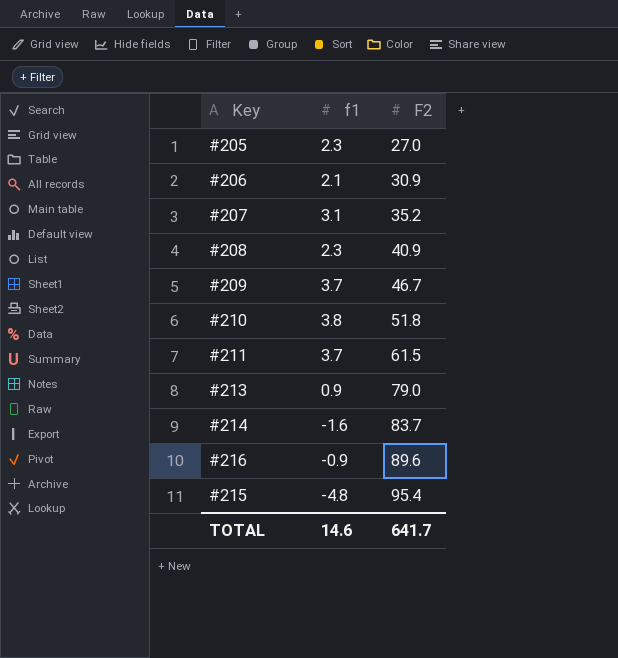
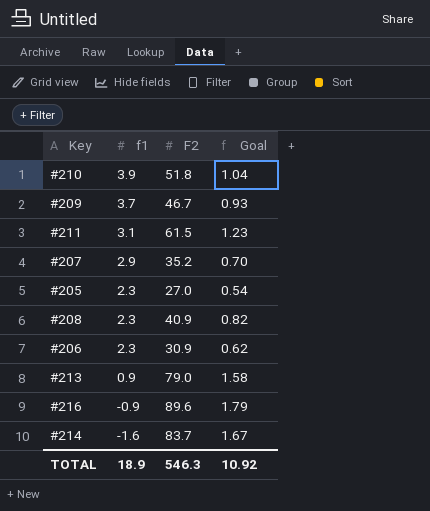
row order: F2 ascending -> f1 descending
column Goal | formula: none -> [F2] * 0.02
row #215: -4.8 | 95.4 -> none
#210 | f1: 3.8 -> 3.9
#211 | f1: 3.7 -> 3.1
#207 | f1: 3.1 -> 2.9
#206 | f1: 2.1 -> 2.3
TOTAL | f1: 14.6 -> 18.9
TOTAL | F2: 641.7 -> 546.3

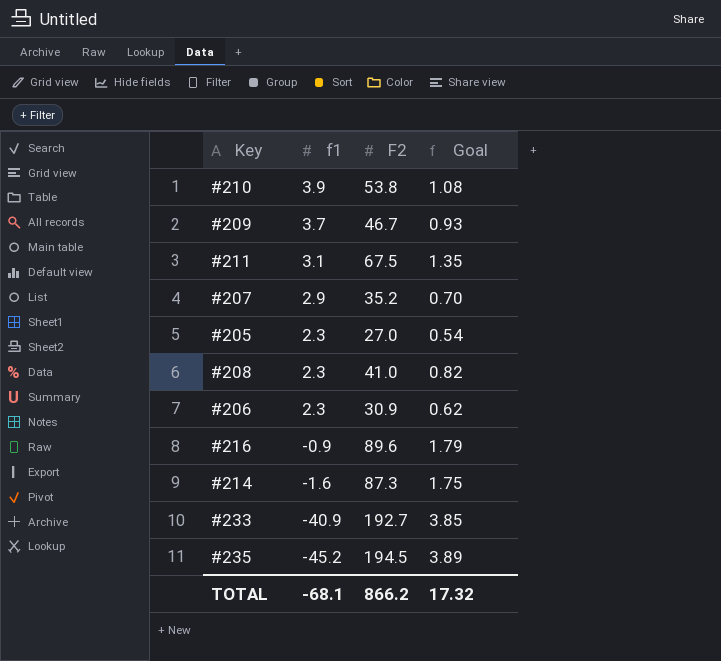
row #213: 0.9 | 79.0 | 1.58 -> none
#210 | F2: 51.8 -> 53.8
#210 | Goal: 1.04 -> 1.08
#211 | F2: 61.5 -> 67.5
#211 | Goal: 1.23 -> 1.35
#208 | F2: 40.9 -> 41.0
#214 | F2: 83.7 -> 87.3
#214 | Goal: 1.67 -> 1.75
row #233: none -> -40.9 | 192.7 | 3.85
row #235: none -> -45.2 | 194.5 | 3.89
TOTAL | f1: 18.9 -> -68.1
TOTAL | F2: 546.3 -> 866.2
TOTAL | Goal: 10.92 -> 17.32

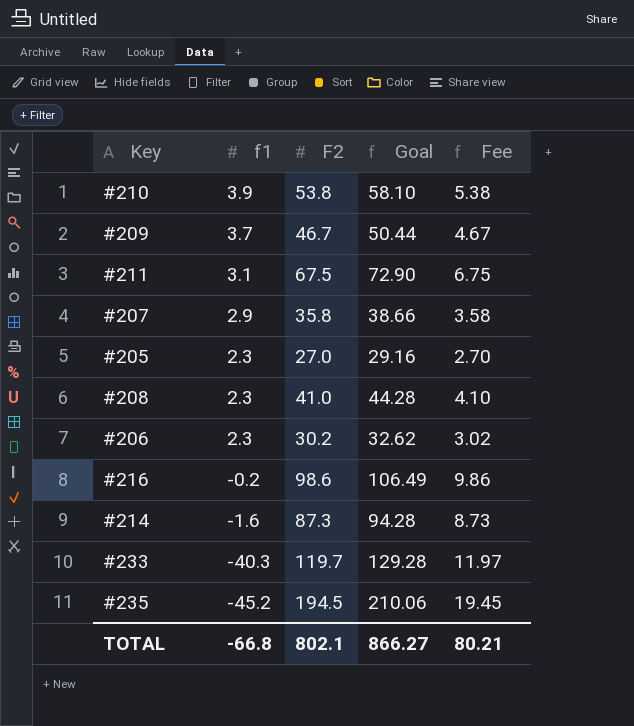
column Goal | formula: [F2] * 0.02 -> [F2] * 1.08
column Fee | formula: none -> [F2] * 0.1
#207 | F2: 35.2 -> 35.8
#206 | F2: 30.9 -> 30.2
#216 | f1: -0.9 -> -0.2
#216 | F2: 89.6 -> 98.6
#233 | f1: -40.9 -> -40.3
#233 | F2: 192.7 -> 119.7
TOTAL | f1: -68.1 -> -66.8
TOTAL | F2: 866.2 -> 802.1
TOTAL | Goal: 17.32 -> 866.27

